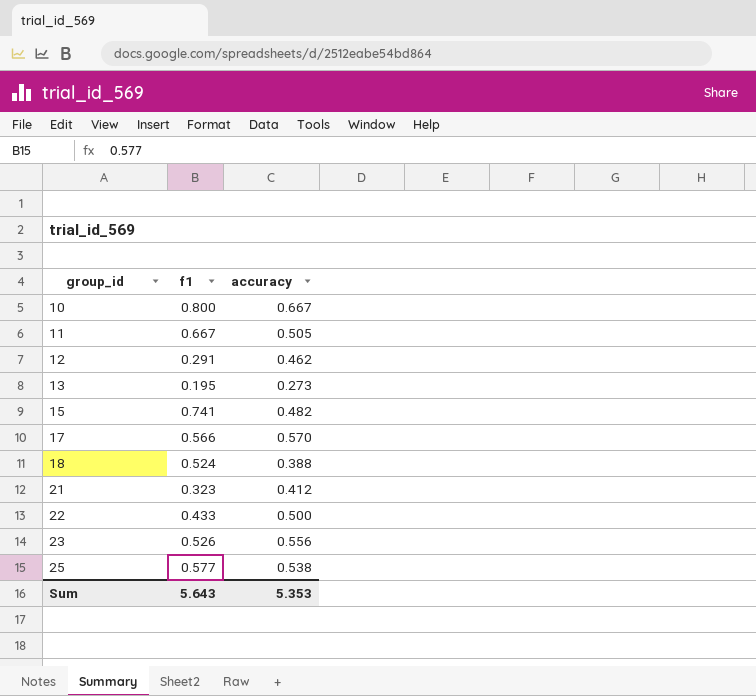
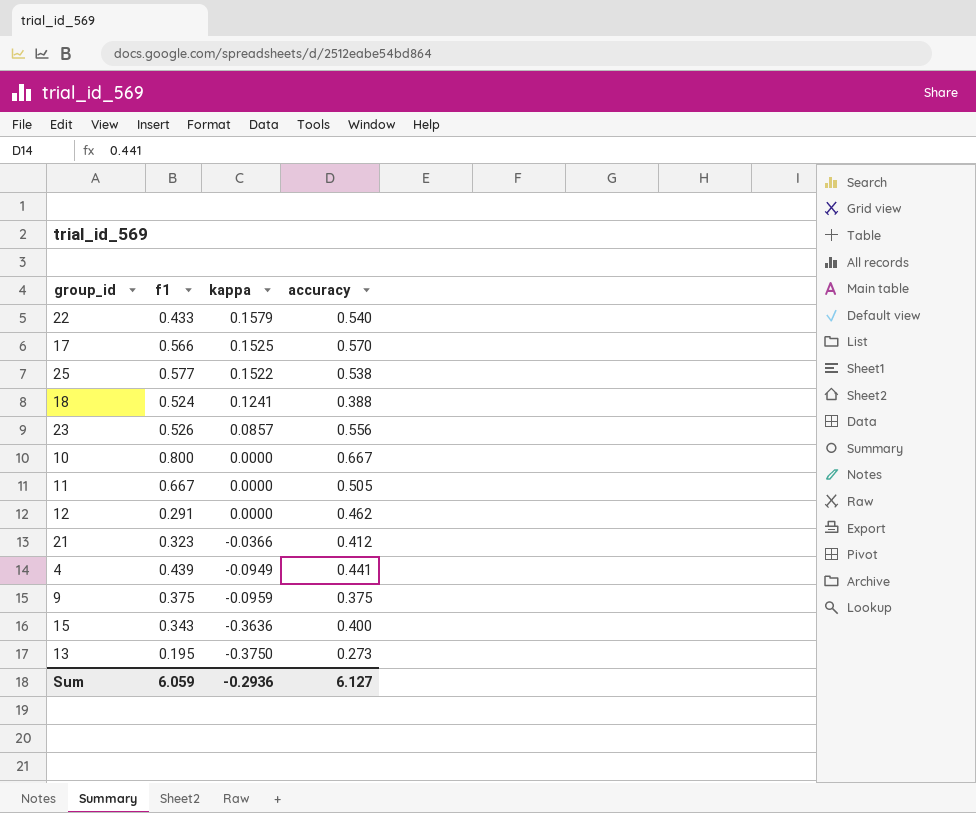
row order: group_id ascending -> kappa descending
column kappa | position: none -> 3
22 | accuracy: 0.500 -> 0.540
row 4: none -> 0.439 | -0.0949 | 0.441
row 9: none -> 0.375 | -0.0959 | 0.375
15 | f1: 0.741 -> 0.343
15 | accuracy: 0.482 -> 0.400
Sum | f1: 5.643 -> 6.059
Sum | accuracy: 5.353 -> 6.127

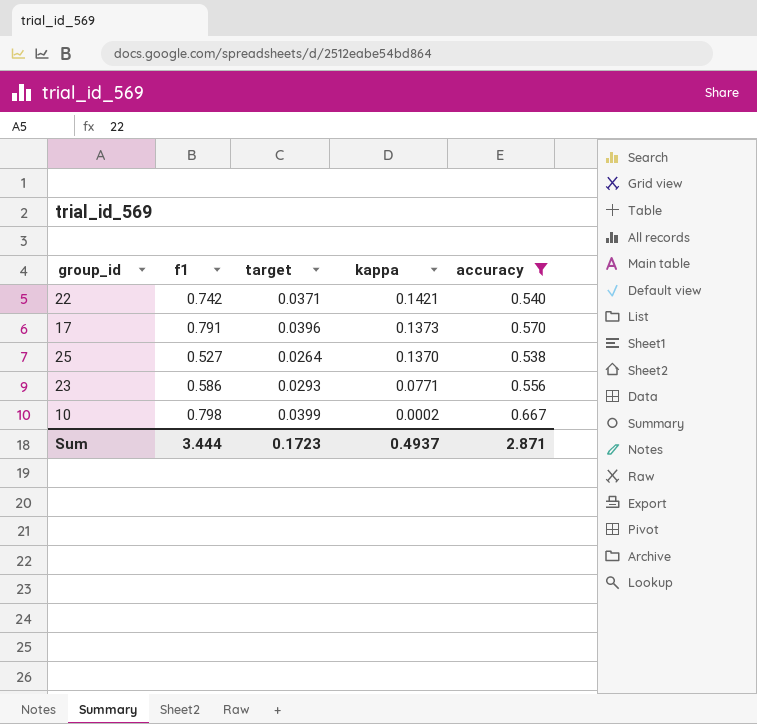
filter: none -> accuracy >= 0.538
column target | formula: none -> [f1] * 0.05
22 | f1: 0.433 -> 0.742
22 | kappa: 0.1579 -> 0.1421
17 | f1: 0.566 -> 0.791
17 | kappa: 0.1525 -> 0.1373
25 | f1: 0.577 -> 0.527
25 | kappa: 0.1522 -> 0.1370
23 | f1: 0.526 -> 0.586
23 | kappa: 0.0857 -> 0.0771
10 | f1: 0.800 -> 0.798
10 | kappa: 0.0000 -> 0.0002
Sum | f1: 6.059 -> 3.444
Sum | kappa: -0.2936 -> 0.4937
Sum | accuracy: 6.127 -> 2.871

